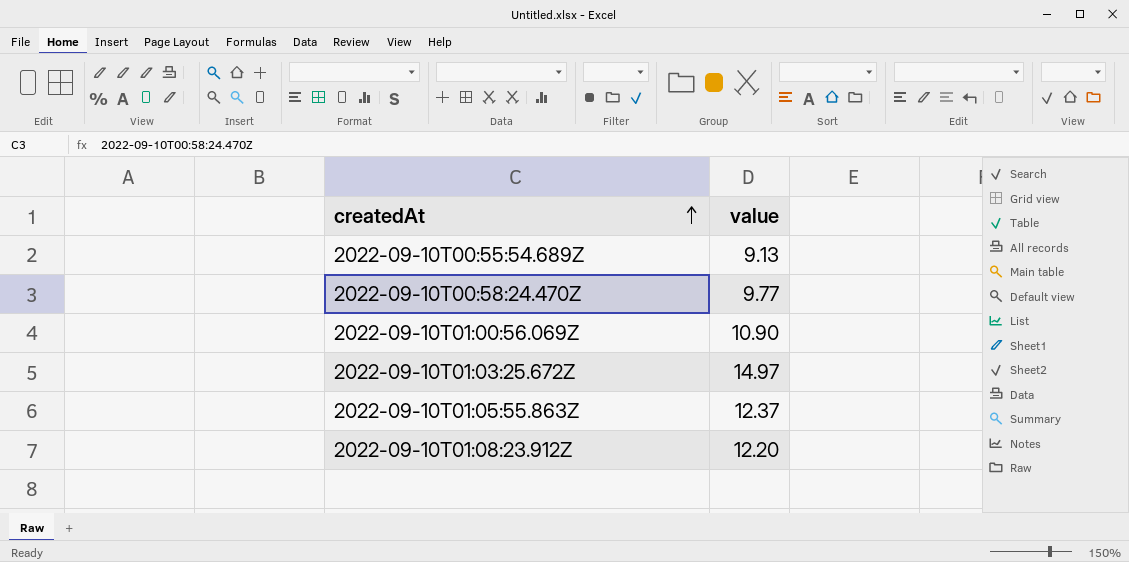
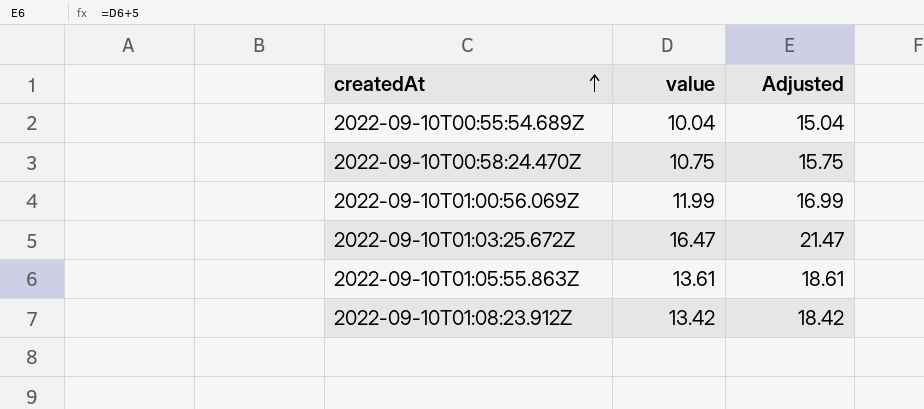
column Adjusted | formula: none -> [value] + 5
2022-09-10T00:55:54.689Z | value: 9.13 -> 10.04
2022-09-10T00:58:24.470Z | value: 9.77 -> 10.75
2022-09-10T01:00:56.069Z | value: 10.90 -> 11.99
2022-09-10T01:03:25.672Z | value: 14.97 -> 16.47
2022-09-10T01:05:55.863Z | value: 12.37 -> 13.61
2022-09-10T01:08:23.912Z | value: 12.20 -> 13.42

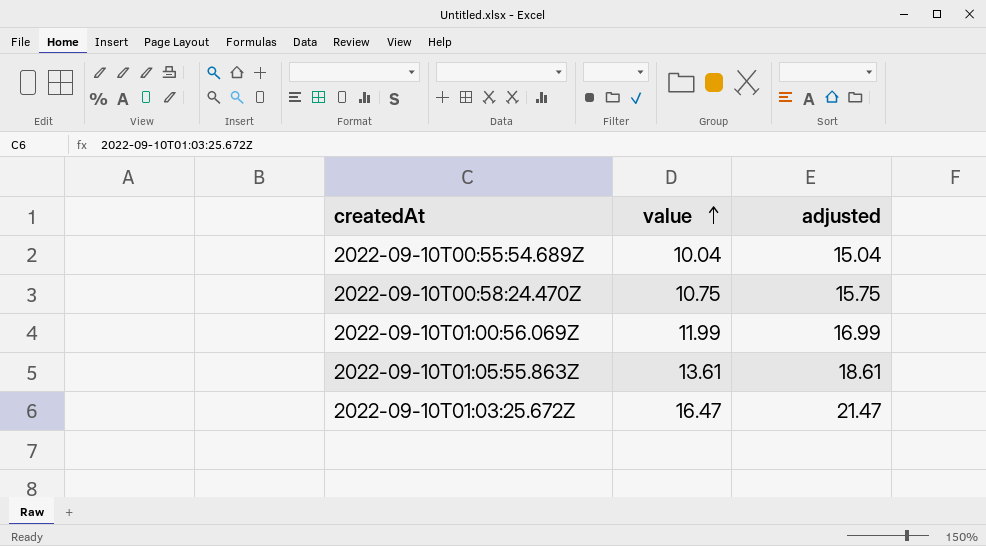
row order: createdAt ascending -> value ascending
column name: Adjusted -> adjusted
row 2022-09-10T01:08:23.912Z: 13.42 | 18.42 -> none

